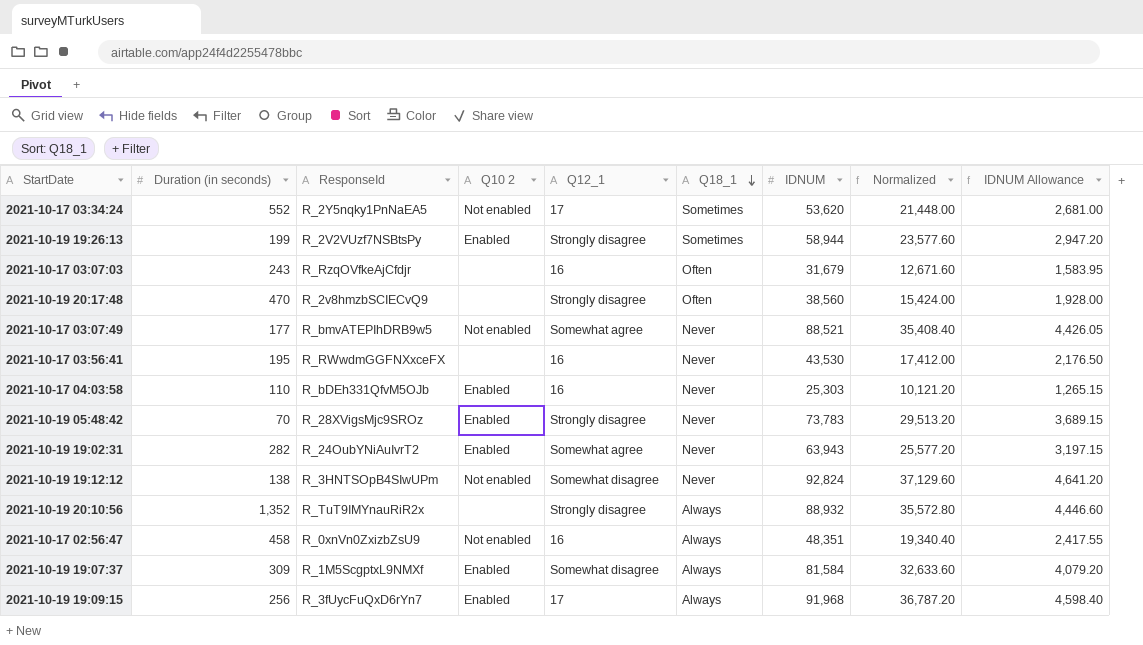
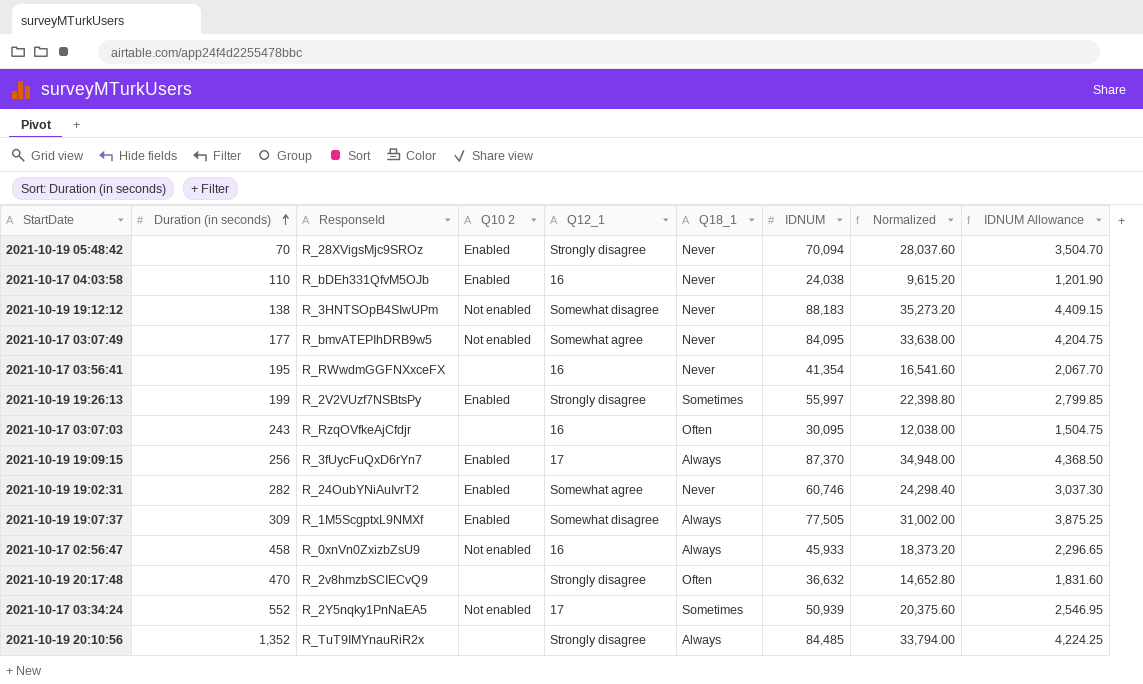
row order: Q18_1 descending -> Duration (in seconds) ascending
2021-10-19 05:48:42 | IDNUM: 73,783 -> 70,094
2021-10-19 05:48:42 | Normalized: 29,513.20 -> 28,037.60
2021-10-19 05:48:42 | IDNUM Allowance: 3,689.15 -> 3,504.70
2021-10-17 04:03:58 | IDNUM: 25,303 -> 24,038
2021-10-17 04:03:58 | Normalized: 10,121.20 -> 9,615.20
2021-10-17 04:03:58 | IDNUM Allowance: 1,265.15 -> 1,201.90
2021-10-19 19:12:12 | IDNUM: 92,824 -> 88,183
2021-10-19 19:12:12 | Normalized: 37,129.60 -> 35,273.20
2021-10-19 19:12:12 | IDNUM Allowance: 4,641.20 -> 4,409.15
2021-10-17 03:07:49 | IDNUM: 88,521 -> 84,095
2021-10-17 03:07:49 | Normalized: 35,408.40 -> 33,638.00
2021-10-17 03:07:49 | IDNUM Allowance: 4,426.05 -> 4,204.75
2021-10-17 03:56:41 | IDNUM: 43,530 -> 41,354
2021-10-17 03:56:41 | Normalized: 17,412.00 -> 16,541.60
2021-10-17 03:56:41 | IDNUM Allowance: 2,176.50 -> 2,067.70
2021-10-19 19:26:13 | IDNUM: 58,944 -> 55,997
2021-10-19 19:26:13 | Normalized: 23,577.60 -> 22,398.80
2021-10-19 19:26:13 | IDNUM Allowance: 2,947.20 -> 2,799.85
2021-10-17 03:07:03 | IDNUM: 31,679 -> 30,095
2021-10-17 03:07:03 | Normalized: 12,671.60 -> 12,038.00
2021-10-17 03:07:03 | IDNUM Allowance: 1,583.95 -> 1,504.75
2021-10-19 19:09:15 | IDNUM: 91,968 -> 87,370
2021-10-19 19:09:15 | Normalized: 36,787.20 -> 34,948.00
2021-10-19 19:09:15 | IDNUM Allowance: 4,598.40 -> 4,368.50
2021-10-19 19:02:31 | IDNUM: 63,943 -> 60,746
2021-10-19 19:02:31 | Normalized: 25,577.20 -> 24,298.40
2021-10-19 19:02:31 | IDNUM Allowance: 3,197.15 -> 3,037.30
2021-10-19 19:07:37 | IDNUM: 81,584 -> 77,505
2021-10-19 19:07:37 | Normalized: 32,633.60 -> 31,002.00
2021-10-19 19:07:37 | IDNUM Allowance: 4,079.20 -> 3,875.25
2021-10-17 02:56:47 | IDNUM: 48,351 -> 45,933
2021-10-17 02:56:47 | Normalized: 19,340.40 -> 18,373.20
2021-10-17 02:56:47 | IDNUM Allowance: 2,417.55 -> 2,296.65
2021-10-19 20:17:48 | IDNUM: 38,560 -> 36,632
2021-10-19 20:17:48 | Normalized: 15,424.00 -> 14,652.80
2021-10-19 20:17:48 | IDNUM Allowance: 1,928.00 -> 1,831.60
2021-10-17 03:34:24 | IDNUM: 53,620 -> 50,939
2021-10-17 03:34:24 | Normalized: 21,448.00 -> 20,375.60
2021-10-17 03:34:24 | IDNUM Allowance: 2,681.00 -> 2,546.95
2021-10-19 20:10:56 | IDNUM: 88,932 -> 84,485
2021-10-19 20:10:56 | Normalized: 35,572.80 -> 33,794.00
2021-10-19 20:10:56 | IDNUM Allowance: 4,446.60 -> 4,224.25

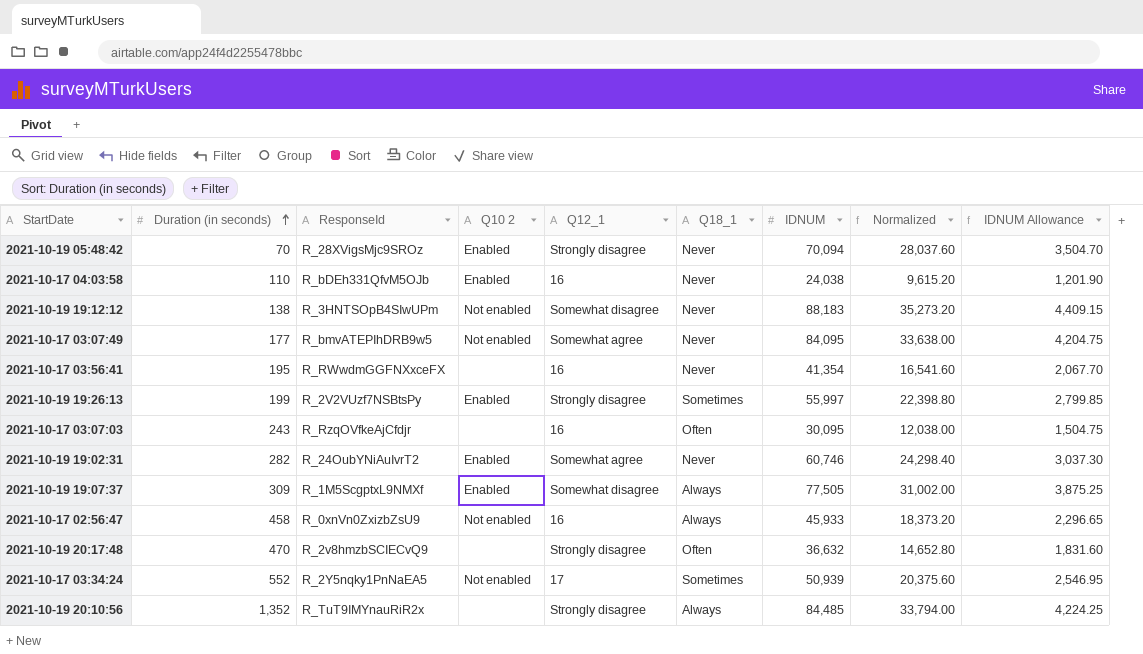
row 2021-10-19 19:09:15: 256 | R_3fUycFuQxD6rYn7 | Enabled | 17 | Always | 87,370 | 34,948.00 | 4,368.50 -> none

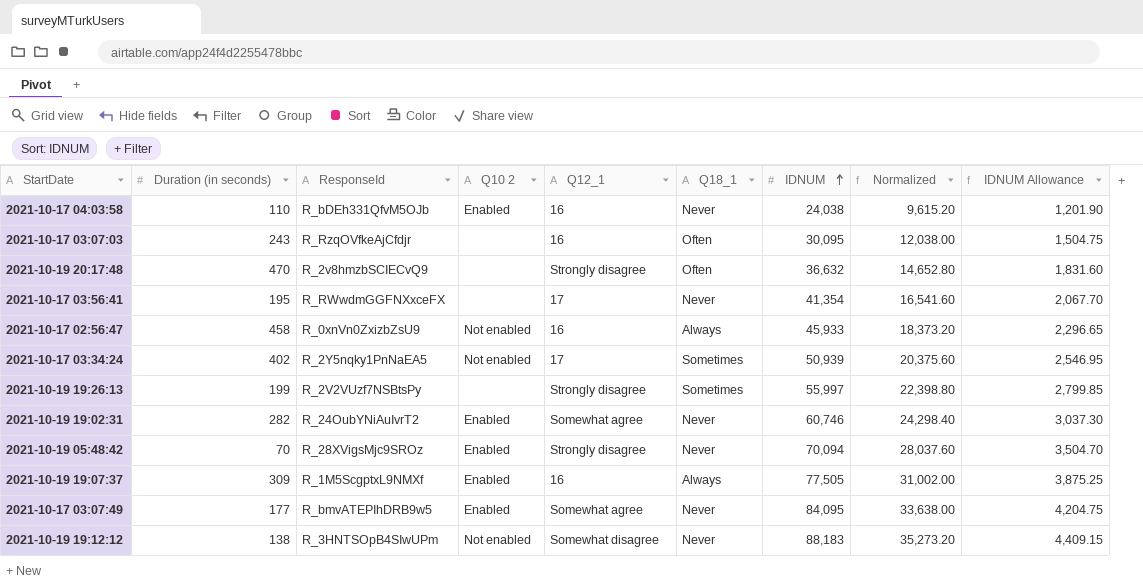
row order: Duration (in seconds) ascending -> IDNUM ascending
row 2021-10-19 20:10:56: 1,352 | R_TuT9IMYnauRiR2x | none | Strongly disagree | Always | 84,485 | 33,794.00 | 4,224.25 -> none
2021-10-17 03:56:41 | Q12_1: 16 -> 17
2021-10-17 03:34:24 | Duration (in seconds): 552 -> 402
2021-10-19 19:26:13 | Q10 2: Enabled -> none
2021-10-19 19:07:37 | Q12_1: Somewhat disagree -> 16
2021-10-17 03:07:49 | Q10 2: Not enabled -> Enabled

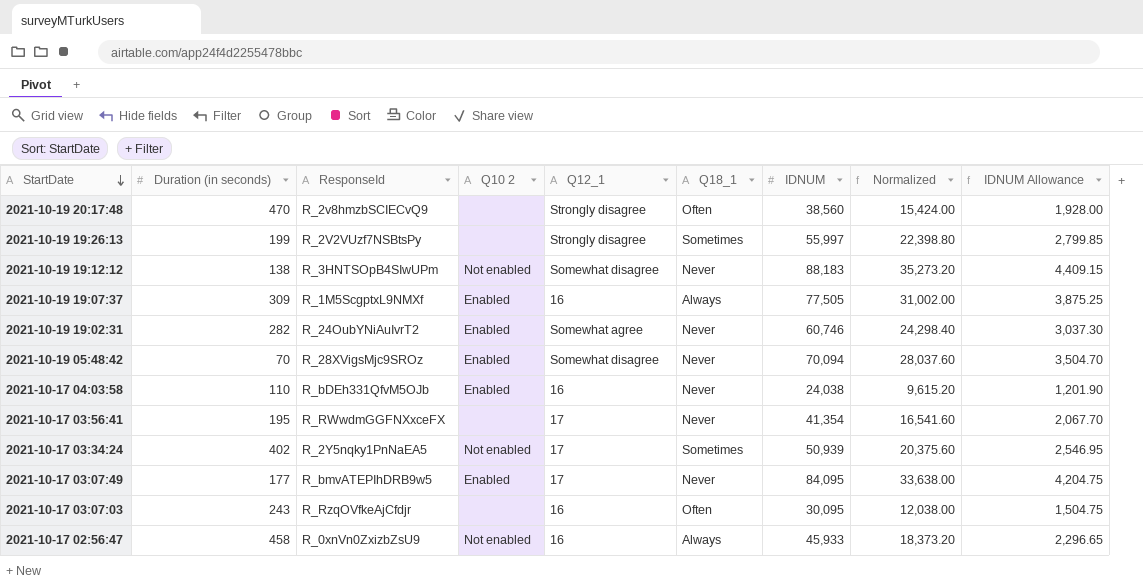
row order: IDNUM ascending -> StartDate descending
2021-10-19 20:17:48 | IDNUM: 36,632 -> 38,560
2021-10-19 20:17:48 | Normalized: 14,652.80 -> 15,424.00
2021-10-19 20:17:48 | IDNUM Allowance: 1,831.60 -> 1,928.00
2021-10-19 05:48:42 | Q12_1: Strongly disagree -> Somewhat disagree
2021-10-17 03:07:49 | Q12_1: Somewhat agree -> 17

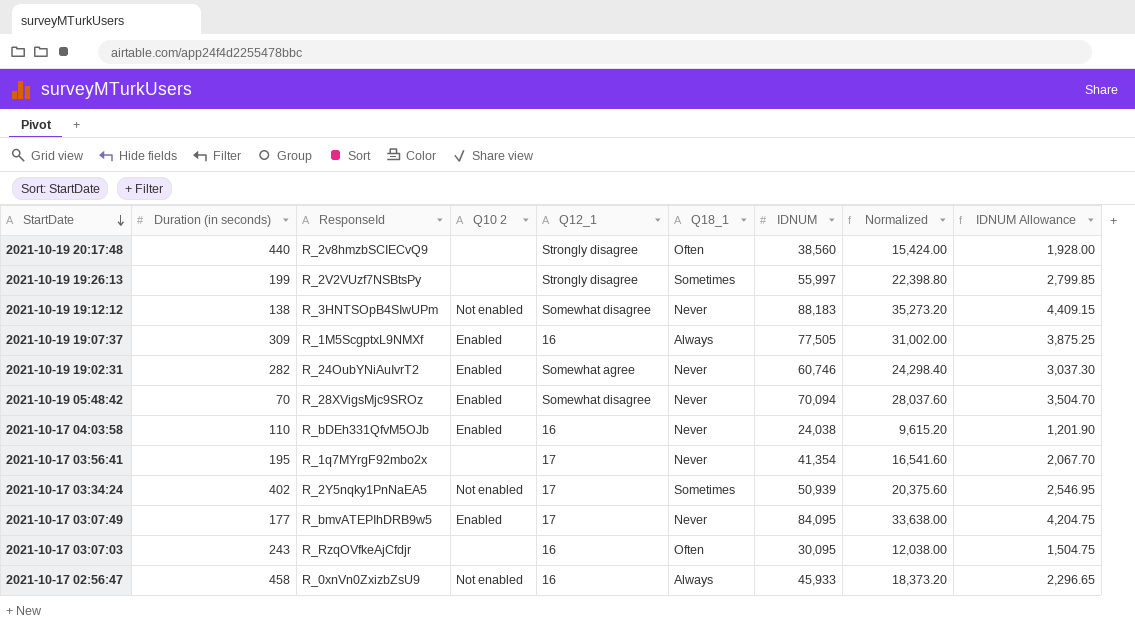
2021-10-19 20:17:48 | Duration (in seconds): 470 -> 440
2021-10-17 03:56:41 | ResponseId: R_RWwdmGGFNXxceFX -> R_1q7MYrgF92mbo2x

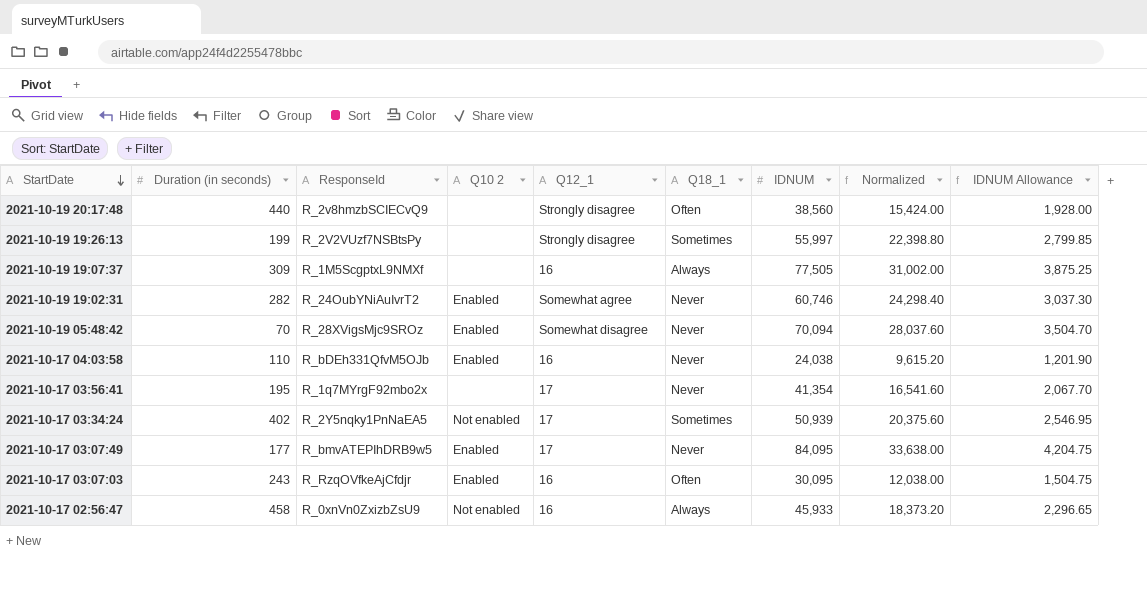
row 2021-10-19 19:12:12: 138 | R_3HNTSOpB4SIwUPm | Not enabled | Somewhat disagree | Never | 88,183 | 35,273.20 | 4,409.15 -> none
2021-10-19 19:07:37 | Q10 2: Enabled -> none
2021-10-17 03:07:03 | Q10 2: none -> Enabled

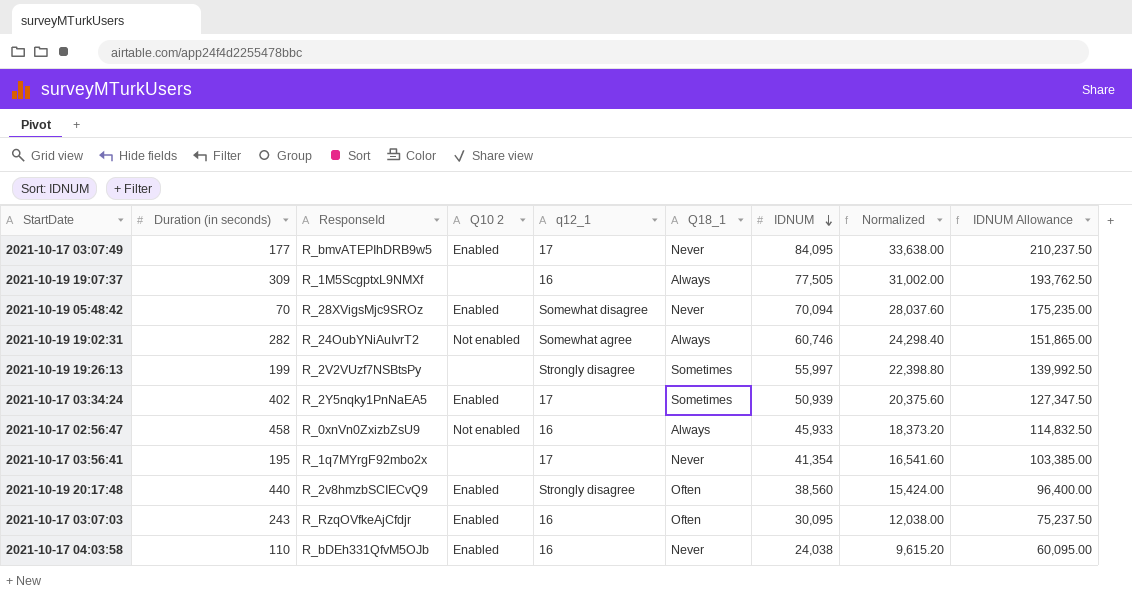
row order: StartDate descending -> IDNUM descending
column name: Q12_1 -> q12_1
column IDNUM Allowance | formula: [IDNUM] * 0.05 -> [IDNUM] * 2.5
2021-10-19 19:02:31 | Q10 2: Enabled -> Not enabled
2021-10-19 19:02:31 | Q18_1: Never -> Always
2021-10-17 03:34:24 | Q10 2: Not enabled -> Enabled
2021-10-19 20:17:48 | Q10 2: none -> Enabled

